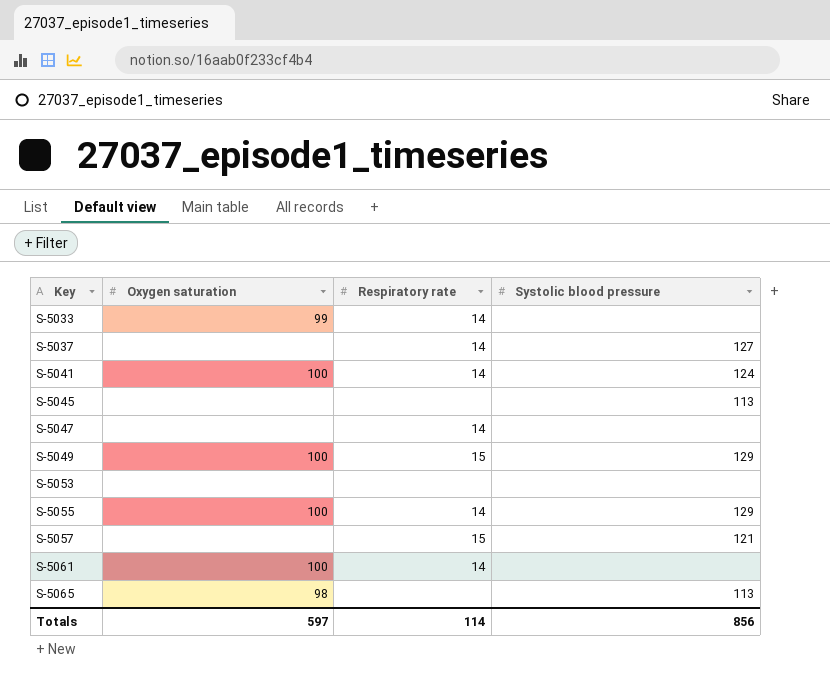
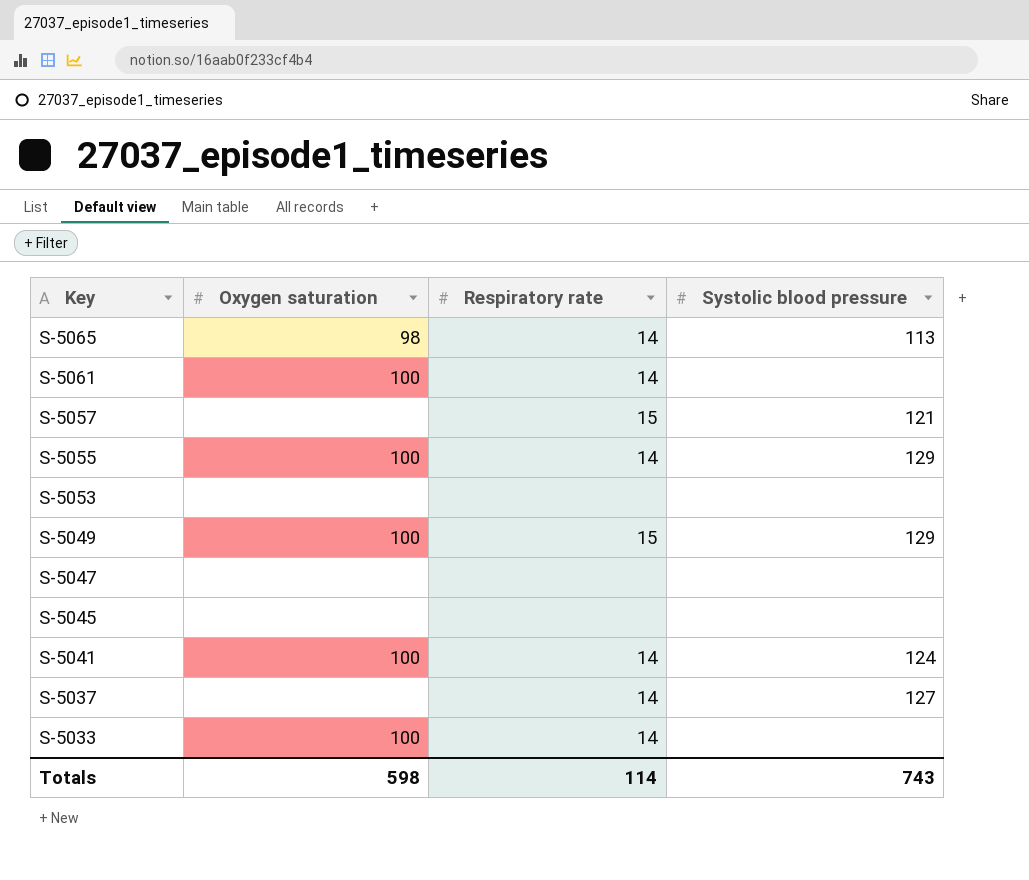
row order: Key ascending -> Key descending
S-5065 | Respiratory rate: none -> 14
S-5047 | Respiratory rate: 14 -> none
S-5045 | Systolic blood pressure: 113 -> none
S-5033 | Oxygen saturation: 99 -> 100
Totals | Oxygen saturation: 597 -> 598
Totals | Systolic blood pressure: 856 -> 743

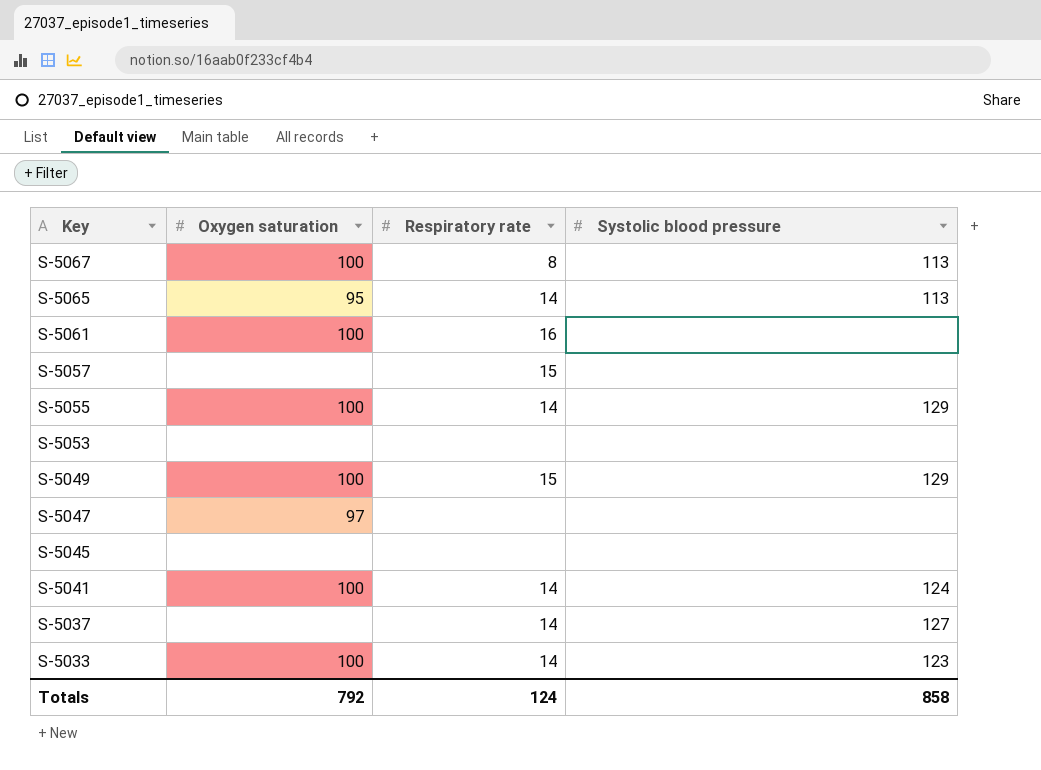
row S-5067: none -> 100 | 8 | 113
S-5065 | Oxygen saturation: 98 -> 95
S-5061 | Respiratory rate: 14 -> 16
S-5057 | Systolic blood pressure: 121 -> none
S-5047 | Oxygen saturation: none -> 97
S-5033 | Systolic blood pressure: none -> 123
Totals | Oxygen saturation: 598 -> 792
Totals | Respiratory rate: 114 -> 124
Totals | Systolic blood pressure: 743 -> 858

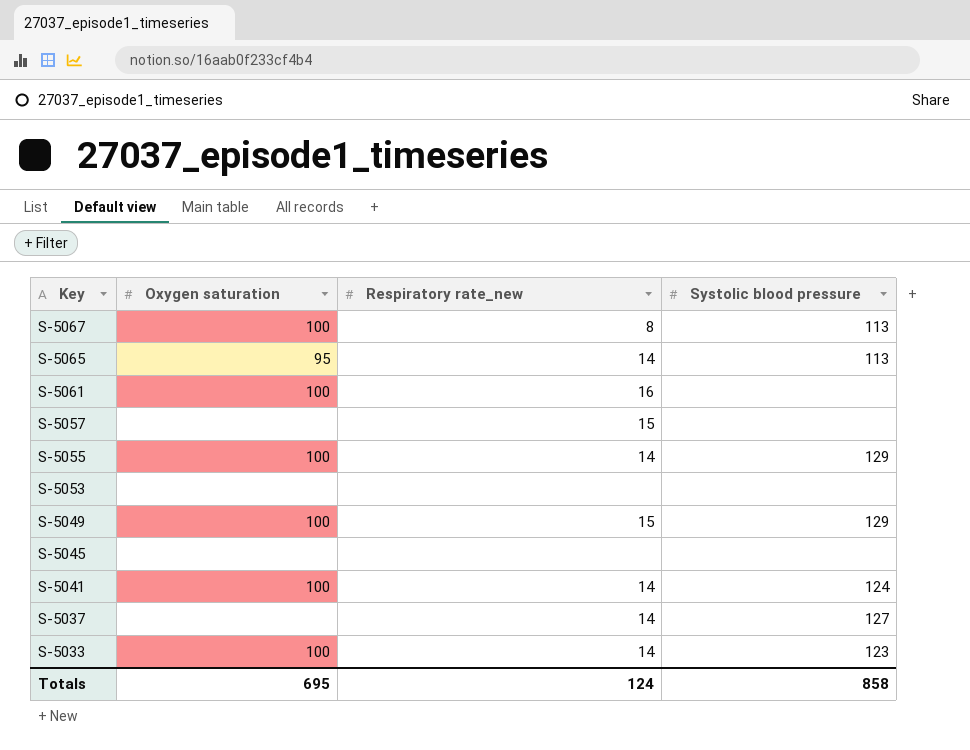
column name: Respiratory rate -> Respiratory rate_new
row S-5047: 97 | none | none -> none
Totals | Oxygen saturation: 792 -> 695

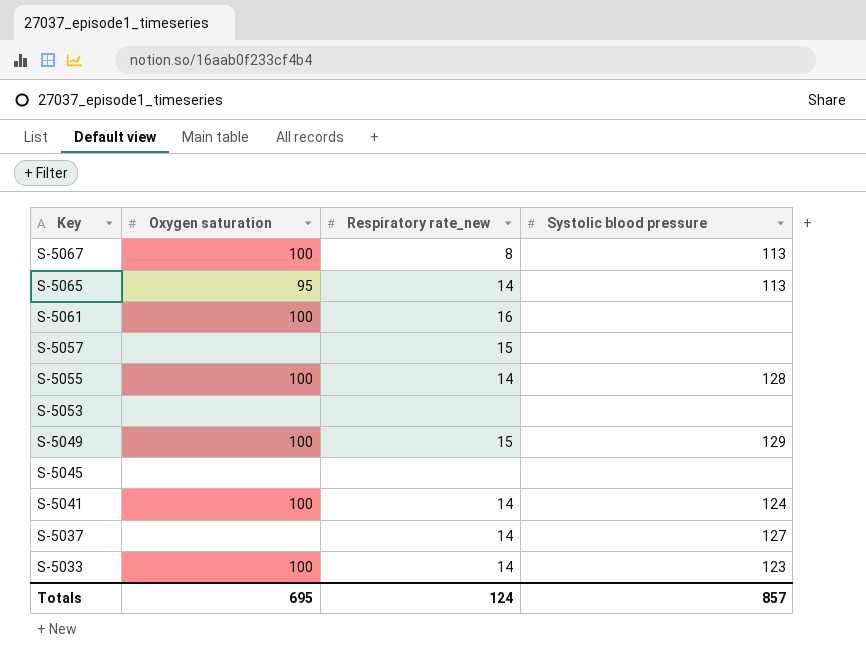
S-5055 | Systolic blood pressure: 129 -> 128
Totals | Systolic blood pressure: 858 -> 857

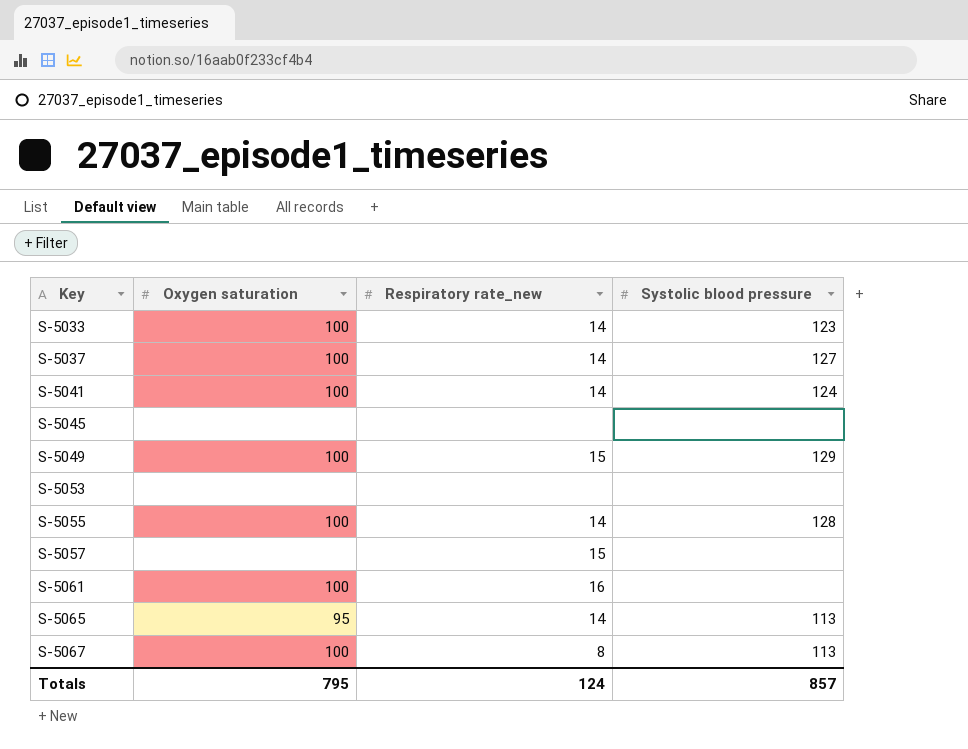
row order: Key descending -> Key ascending
S-5037 | Oxygen saturation: none -> 100
Totals | Oxygen saturation: 695 -> 795

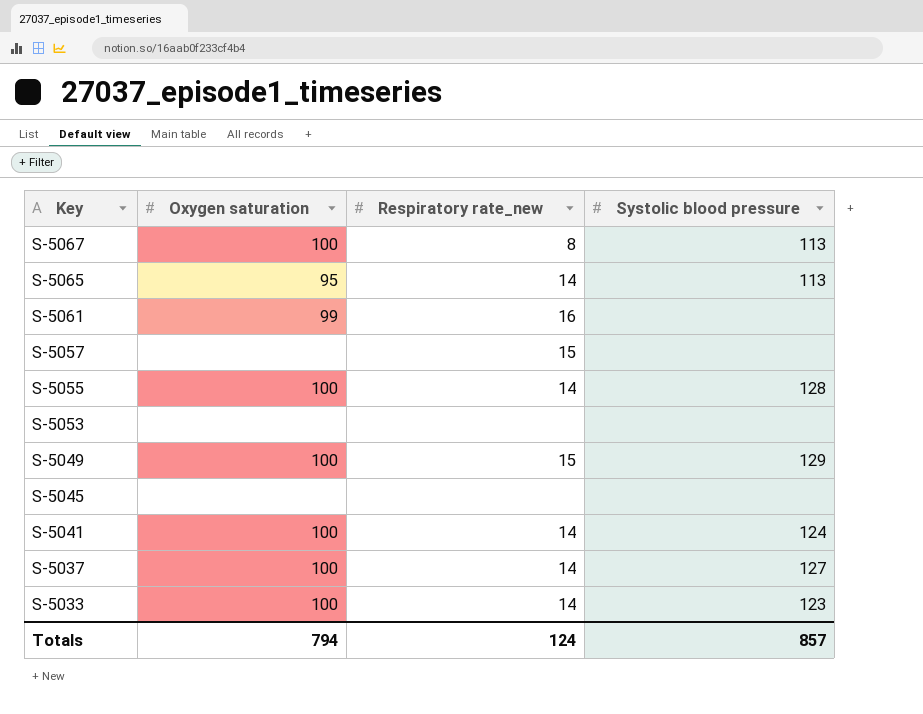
row order: Key ascending -> Key descending
S-5061 | Oxygen saturation: 100 -> 99
Totals | Oxygen saturation: 795 -> 794

